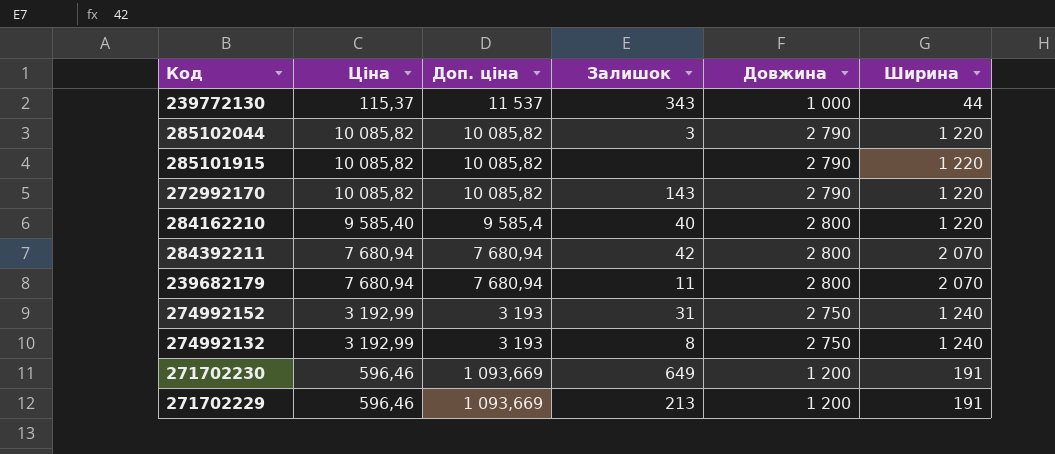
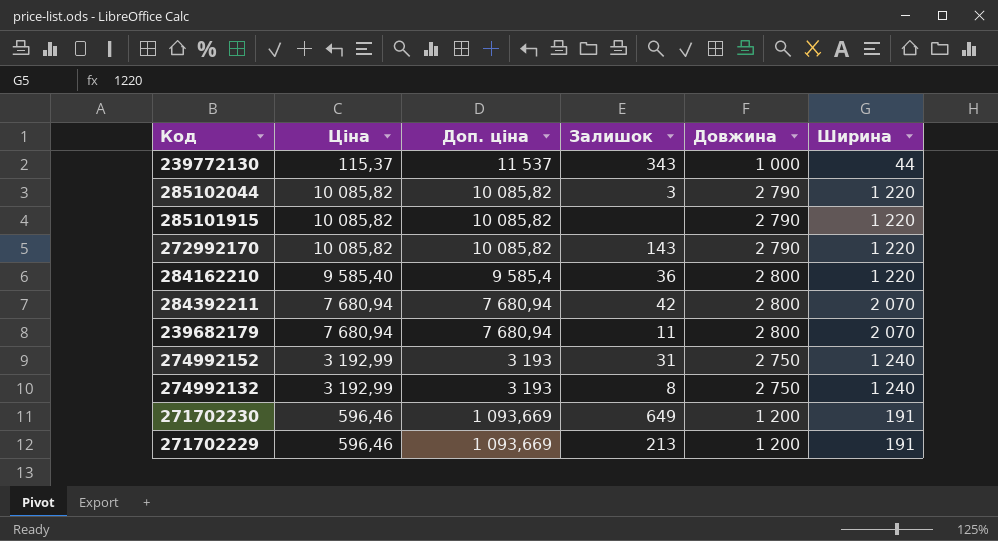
284162210 | Залишок: 40 -> 36

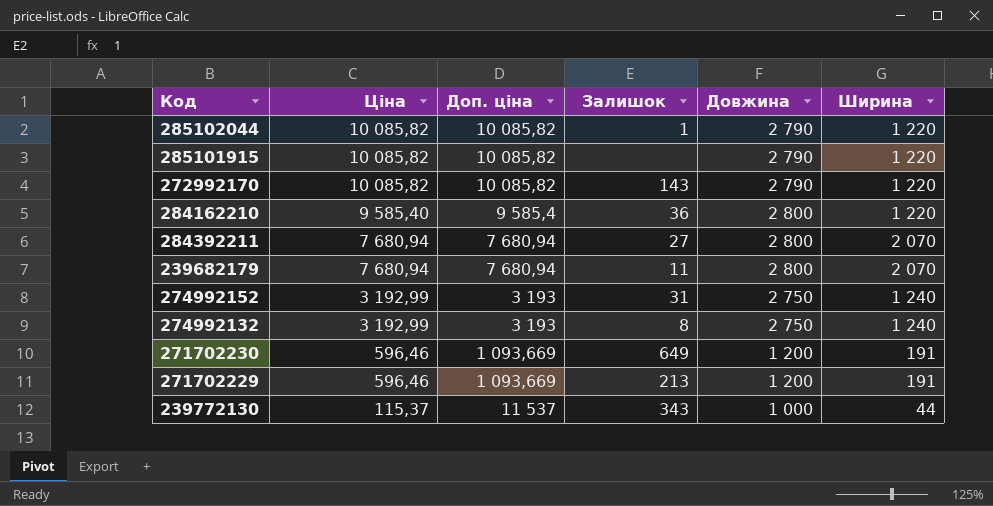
row order: Доп. ціна descending -> Ціна descending
285102044 | Залишок: 3 -> 1
284392211 | Залишок: 42 -> 27

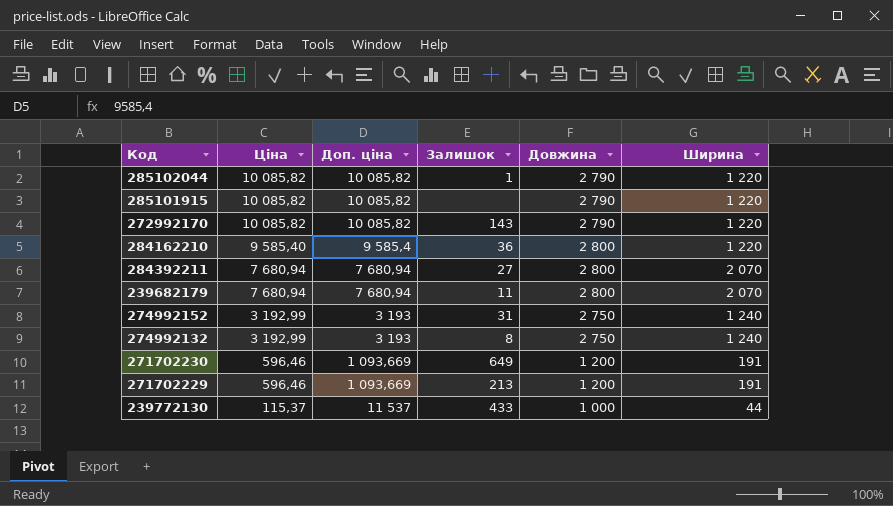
239772130 | Залишок: 343 -> 433

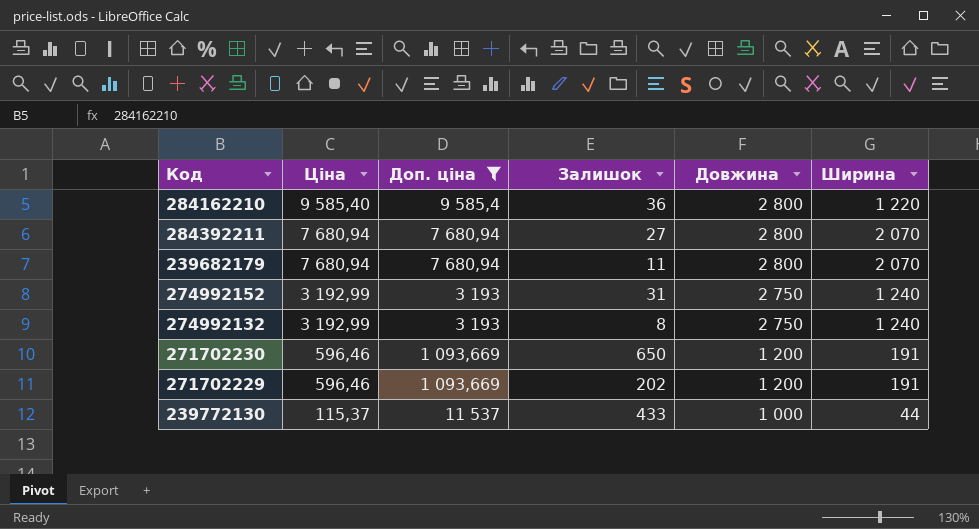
filter: none -> Доп. ціна != 10 085,82
271702230 | Залишок: 649 -> 650
271702229 | Залишок: 213 -> 202

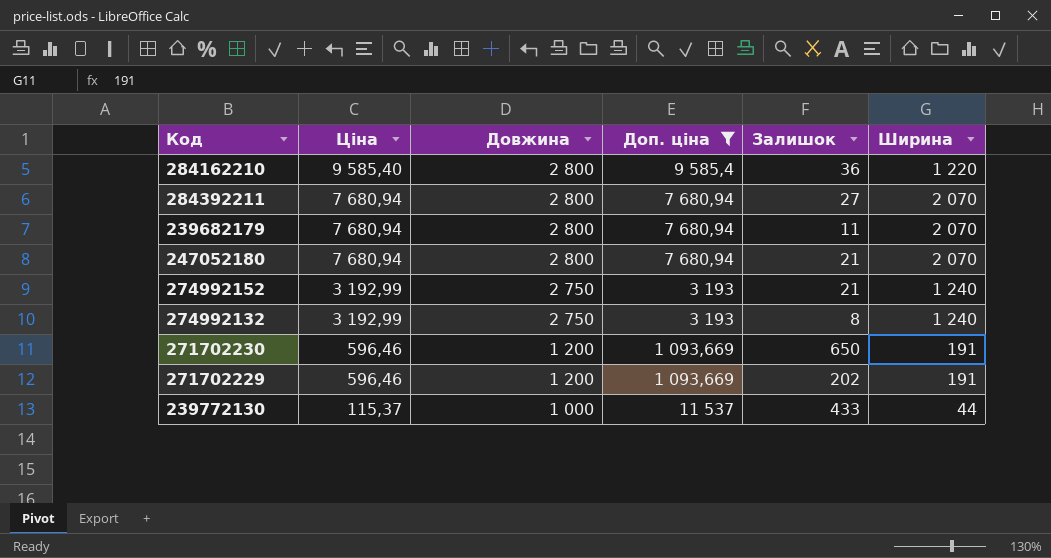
column Довжина | position: 5 -> 3
row 247052180: none -> 7 680,94 | 2 800 | 7 680,94 | 21 | 2 070
274992152 | Залишок: 31 -> 21

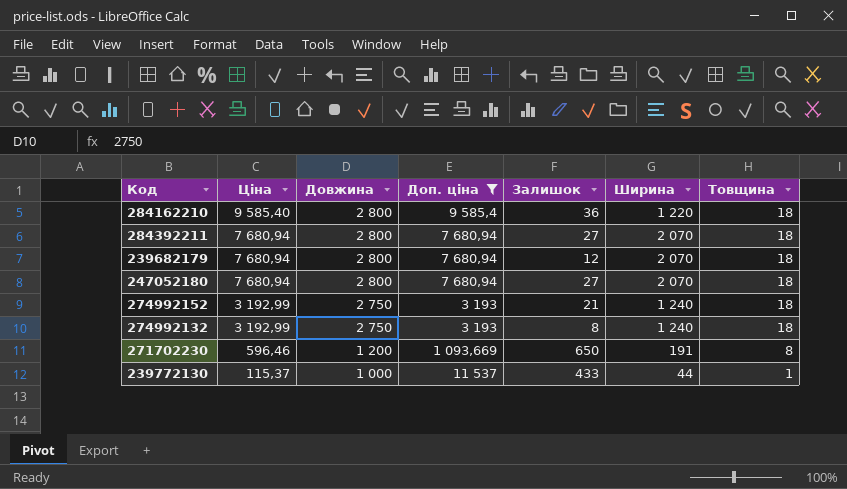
column Товщина | position: none -> 7
row 271702229: 596,46 | 1 200 | 1 093,669 | 202 | 191 -> none
239682179 | Залишок: 11 -> 12
247052180 | Залишок: 21 -> 27

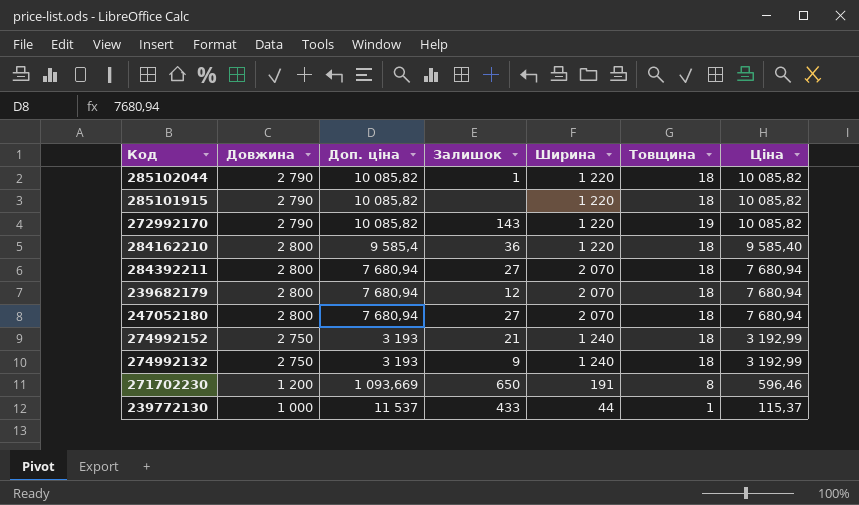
filter: Доп. ціна != 10 085,82 -> none
column Ціна | position: 2 -> 7
274992132 | Залишок: 8 -> 9

